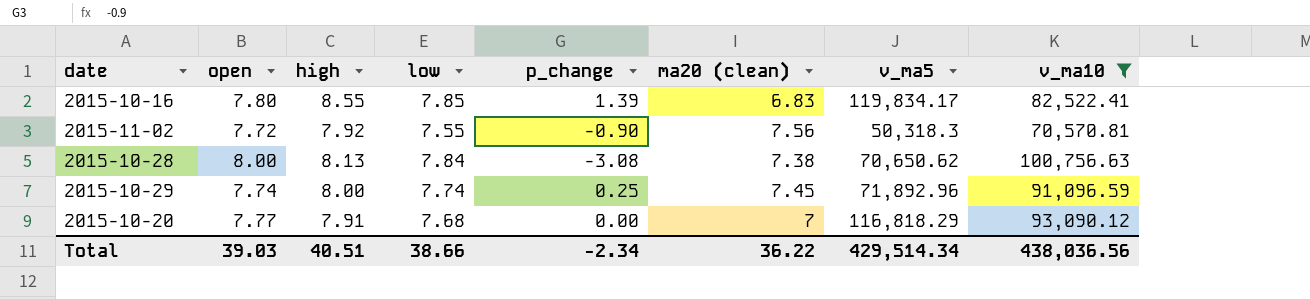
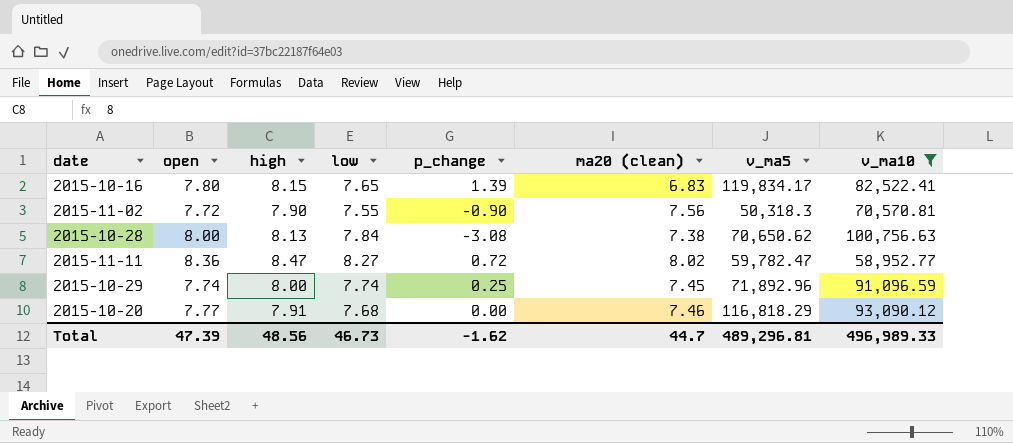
2015-10-16 | high: 8.55 -> 8.15
2015-10-16 | low: 7.85 -> 7.65
2015-11-02 | high: 7.92 -> 7.90
row 2015-11-11: none -> 8.36 | 8.47 | 8.27 | 0.72 | 8.02 | 59,782.47 | 58,952.77
2015-10-20 | ma20 (clean): 7 -> 7.46
Total | open: 39.03 -> 47.39
Total | high: 40.51 -> 48.56
Total | low: 38.66 -> 46.73
Total | p_change: -2.34 -> -1.62
Total | ma20 (clean): 36.22 -> 44.7
Total | v_ma5: 429,514.34 -> 489,296.81
Total | v_ma10: 438,036.56 -> 496,989.33

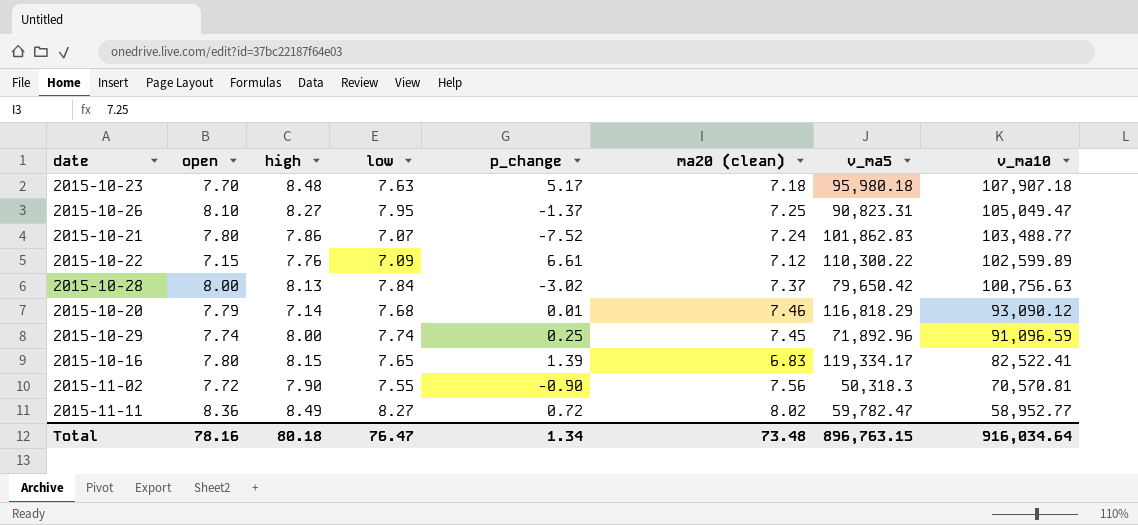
filter: v_ma10 <= 100,756.63 -> none
row order: none -> v_ma10 descending
2015-10-28 | p_change: -3.08 -> -3.02
2015-10-28 | ma20 (clean): 7.38 -> 7.37
2015-10-28 | v_ma5: 70,650.62 -> 79,650.42
2015-10-20 | open: 7.77 -> 7.79
2015-10-20 | high: 7.91 -> 7.14
2015-10-20 | p_change: 0.00 -> 0.01
2015-10-16 | v_ma5: 119,834.17 -> 119,334.17
2015-11-11 | high: 8.47 -> 8.49
Total | open: 47.39 -> 78.16
Total | high: 48.56 -> 80.18
Total | low: 46.73 -> 76.47
Total | p_change: -1.62 -> 1.34
Total | ma20 (clean): 44.7 -> 73.48
Total | v_ma5: 489,296.81 -> 896,763.15
Total | v_ma10: 496,989.33 -> 916,034.64

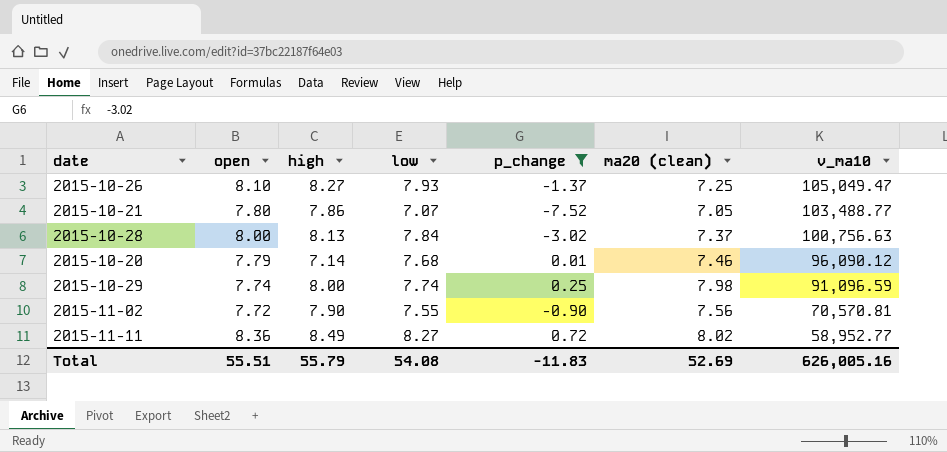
filter: none -> p_change <= 0.72
column v_ma5 | position: 7 -> none
2015-10-26 | low: 7.95 -> 7.93
2015-10-21 | ma20 (clean): 7.24 -> 7.05
2015-10-20 | v_ma10: 93,090.12 -> 96,090.12
2015-10-29 | ma20 (clean): 7.45 -> 7.98
Total | open: 78.16 -> 55.51
Total | high: 80.18 -> 55.79
Total | low: 76.47 -> 54.08
Total | p_change: 1.34 -> -11.83
Total | ma20 (clean): 73.48 -> 52.69
Total | v_ma10: 916,034.64 -> 626,005.16

